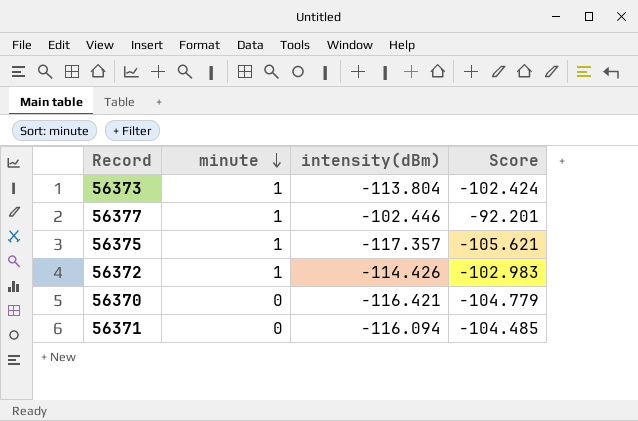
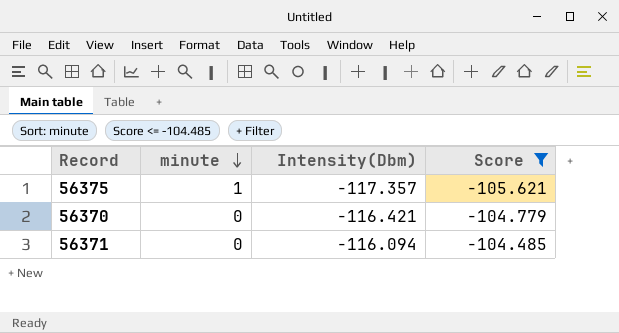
filter: none -> Score <= -104.485
column name: intensity(dBm) -> Intensity(Dbm)

